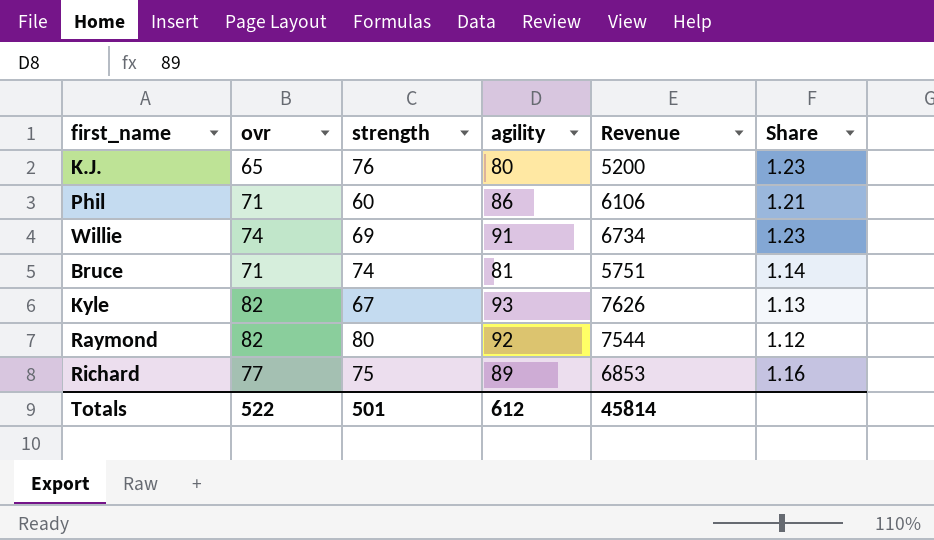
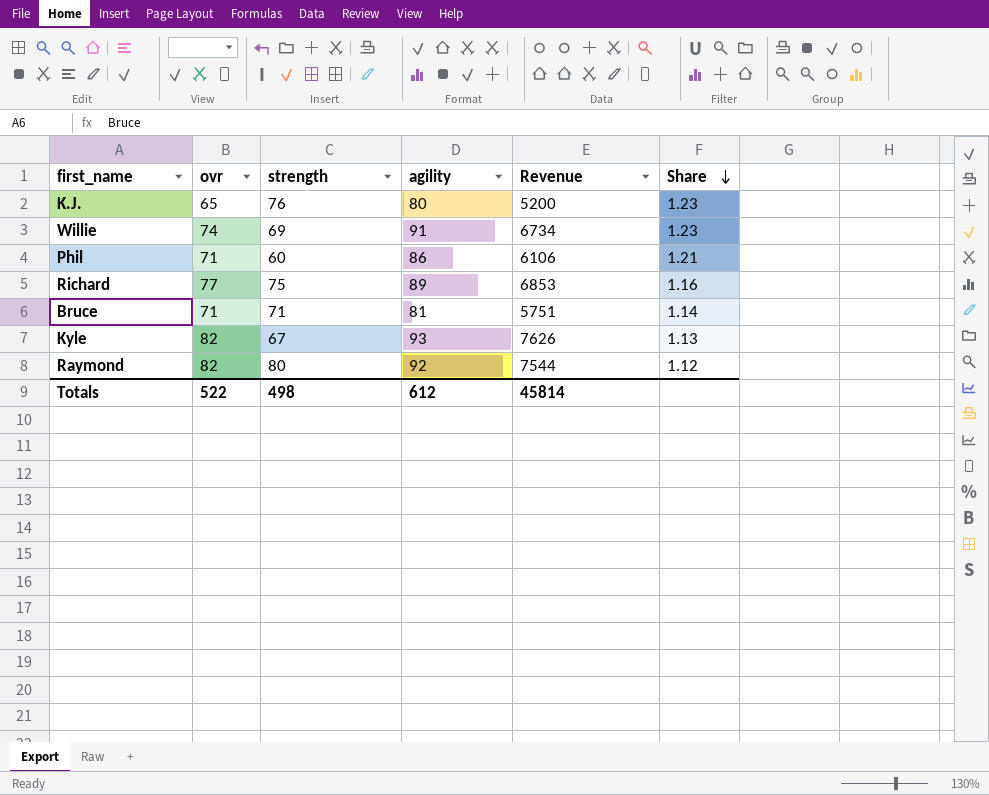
row order: none -> Share descending
Bruce | strength: 74 -> 71
Totals | strength: 501 -> 498

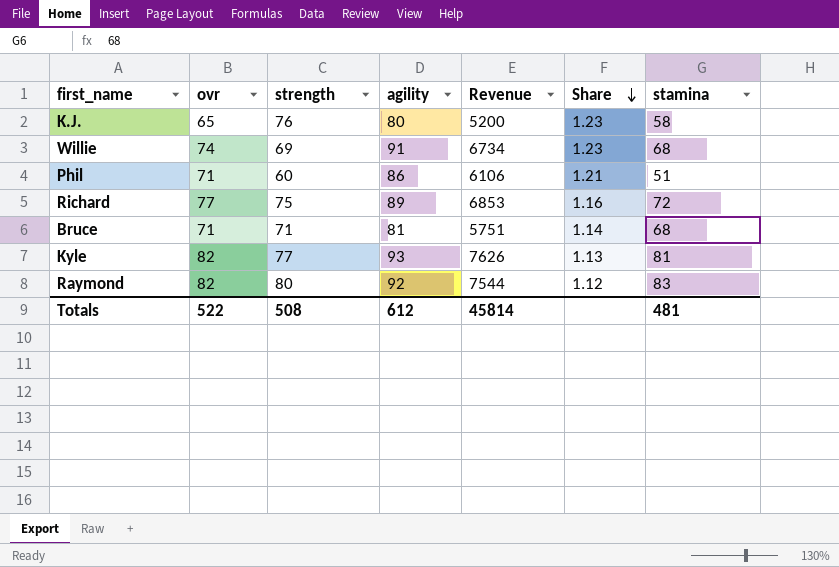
column stamina | position: none -> 7
Kyle | strength: 67 -> 77
Totals | strength: 498 -> 508

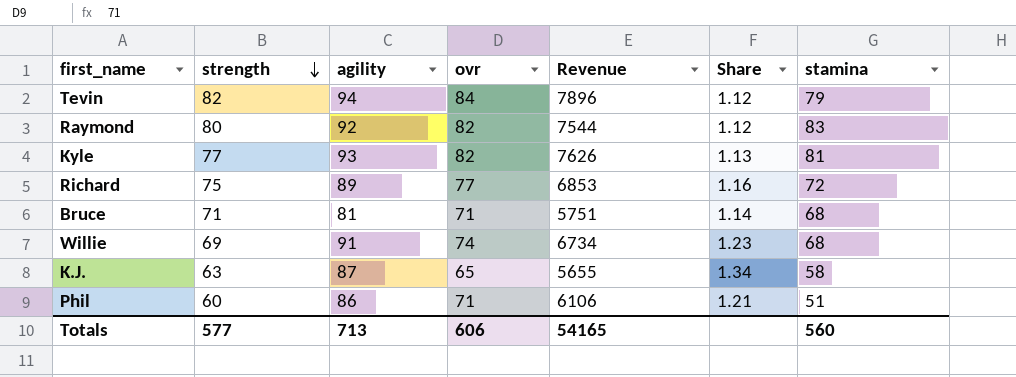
row order: Share descending -> strength descending
column ovr | position: 2 -> 4
row Tevin: none -> 82 | 94 | 84 | 7896 | 1.12 | 79
K.J. | strength: 76 -> 63
K.J. | agility: 80 -> 87
K.J. | Revenue: 5200 -> 5655
K.J. | Share: 1.23 -> 1.34
Totals | strength: 508 -> 577
Totals | agility: 612 -> 713
Totals | ovr: 522 -> 606
Totals | Revenue: 45814 -> 54165
Totals | stamina: 481 -> 560

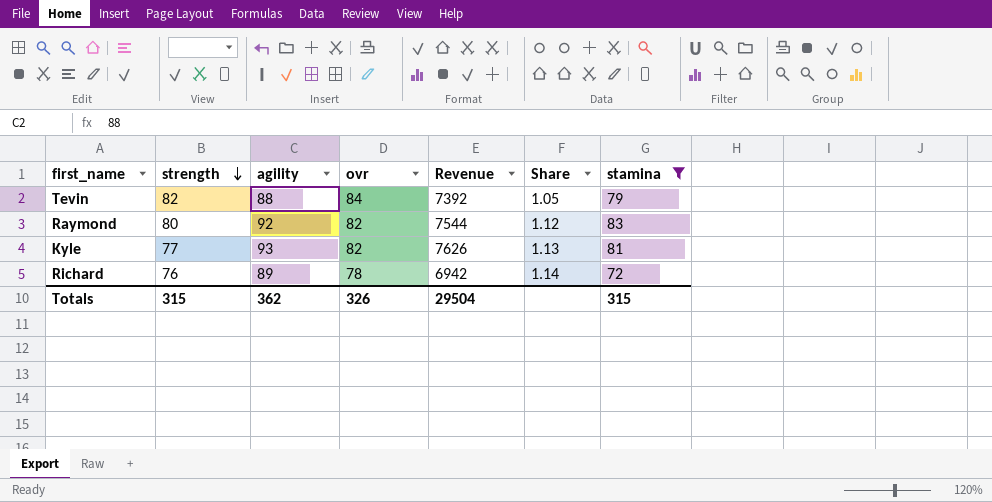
filter: none -> stamina >= 72
Tevin | agility: 94 -> 88
Tevin | Revenue: 7896 -> 7392
Tevin | Share: 1.12 -> 1.05
Richard | strength: 75 -> 76
Richard | ovr: 77 -> 78
Richard | Revenue: 6853 -> 6942
Richard | Share: 1.16 -> 1.14
Totals | strength: 577 -> 315
Totals | agility: 713 -> 362
Totals | ovr: 606 -> 326
Totals | Revenue: 54165 -> 29504
Totals | stamina: 560 -> 315

